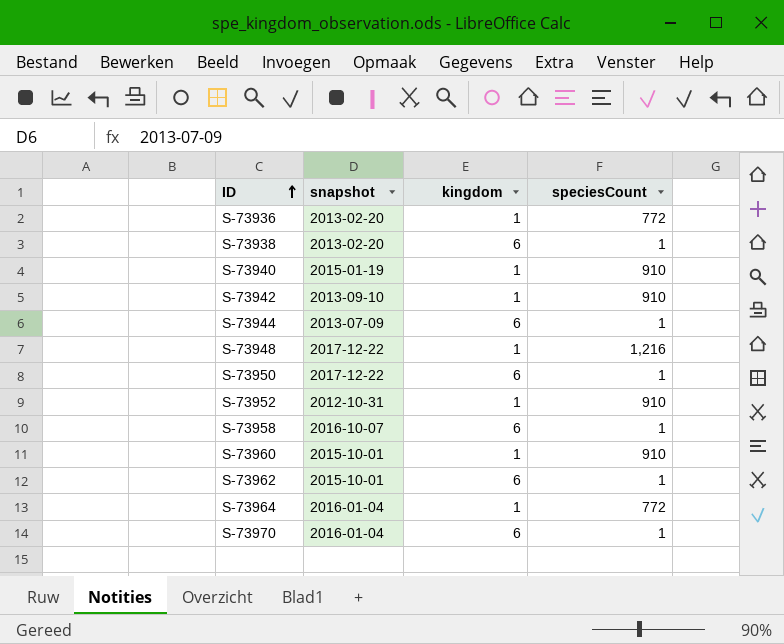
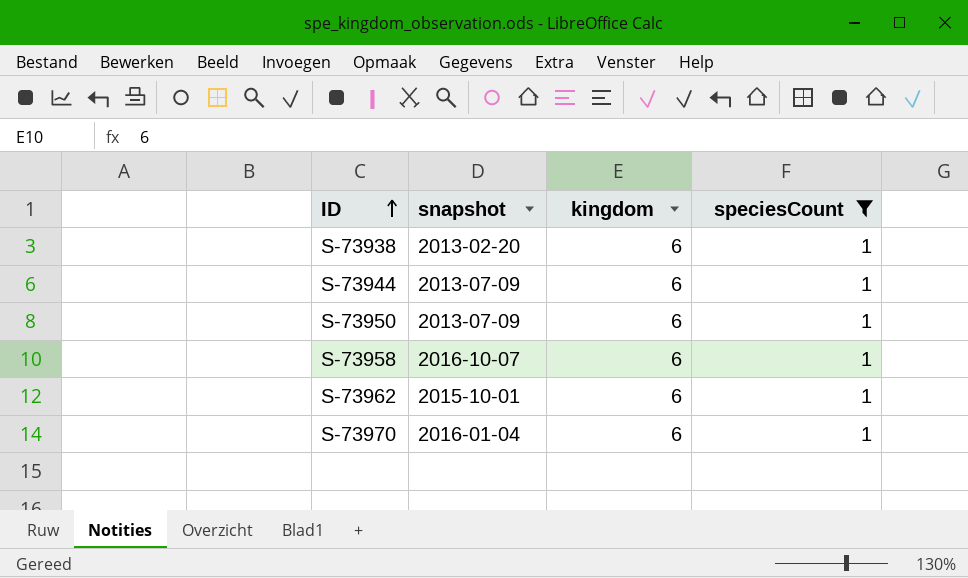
filter: none -> speciesCount = 1
S-73950 | snapshot: 2017-12-22 -> 2013-07-09

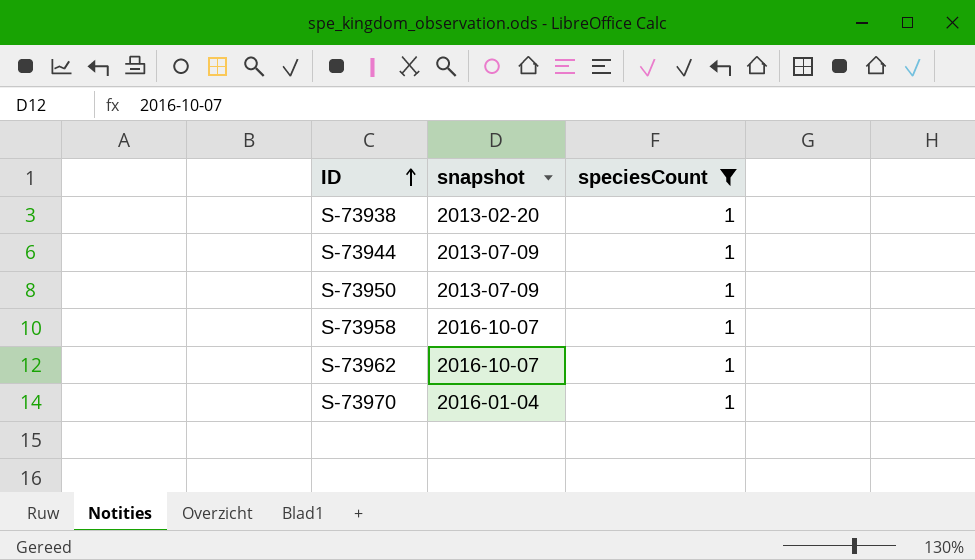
column kingdom | position: 3 -> none
S-73962 | snapshot: 2015-10-01 -> 2016-10-07

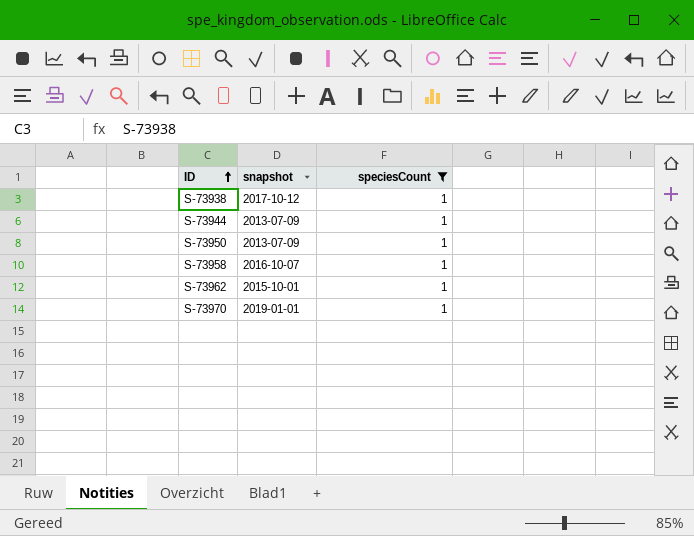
S-73938 | snapshot: 2013-02-20 -> 2017-10-12
S-73962 | snapshot: 2016-10-07 -> 2015-10-01
S-73970 | snapshot: 2016-01-04 -> 2019-01-01

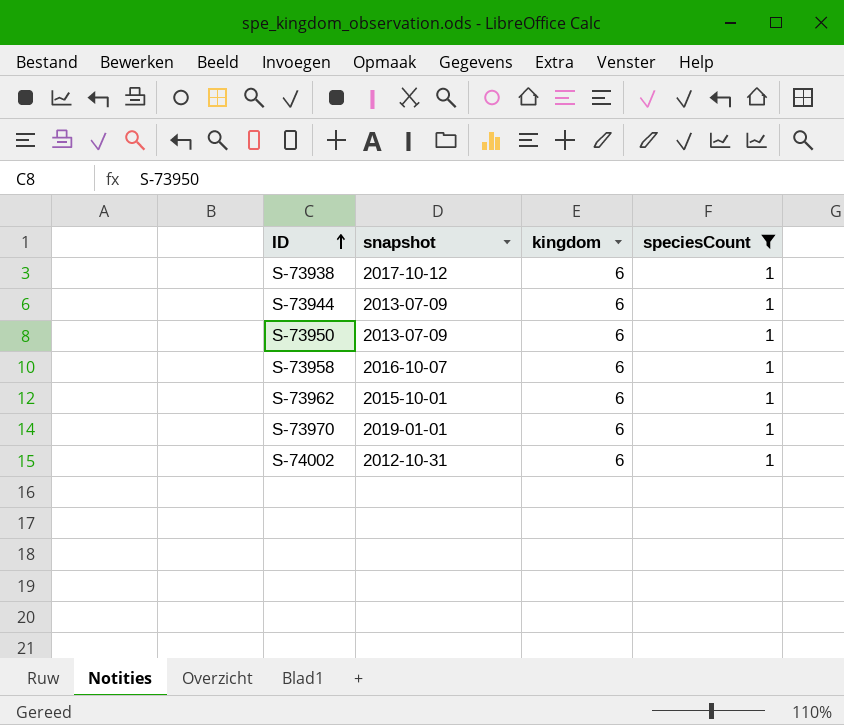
column kingdom | position: none -> 3
row S-74002: none -> 2012-10-31 | 6 | 1

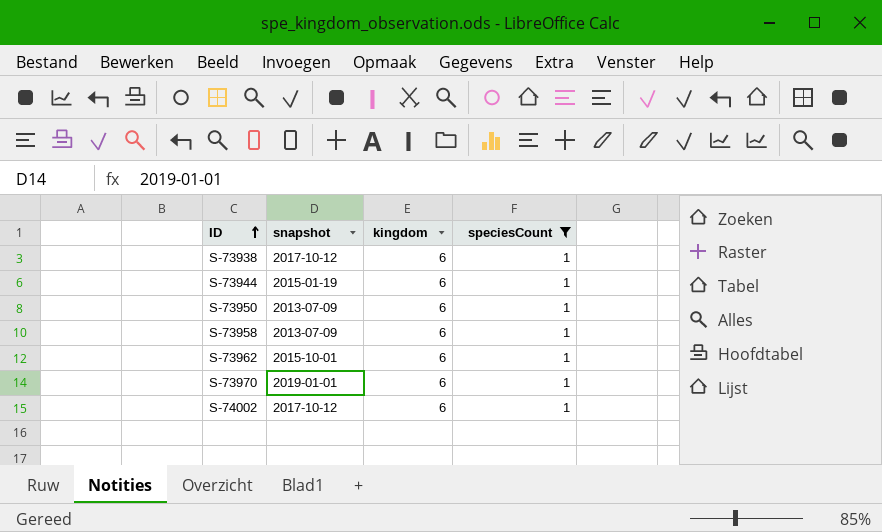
S-73944 | snapshot: 2013-07-09 -> 2015-01-19
S-73958 | snapshot: 2016-10-07 -> 2013-07-09
S-74002 | snapshot: 2012-10-31 -> 2017-10-12

